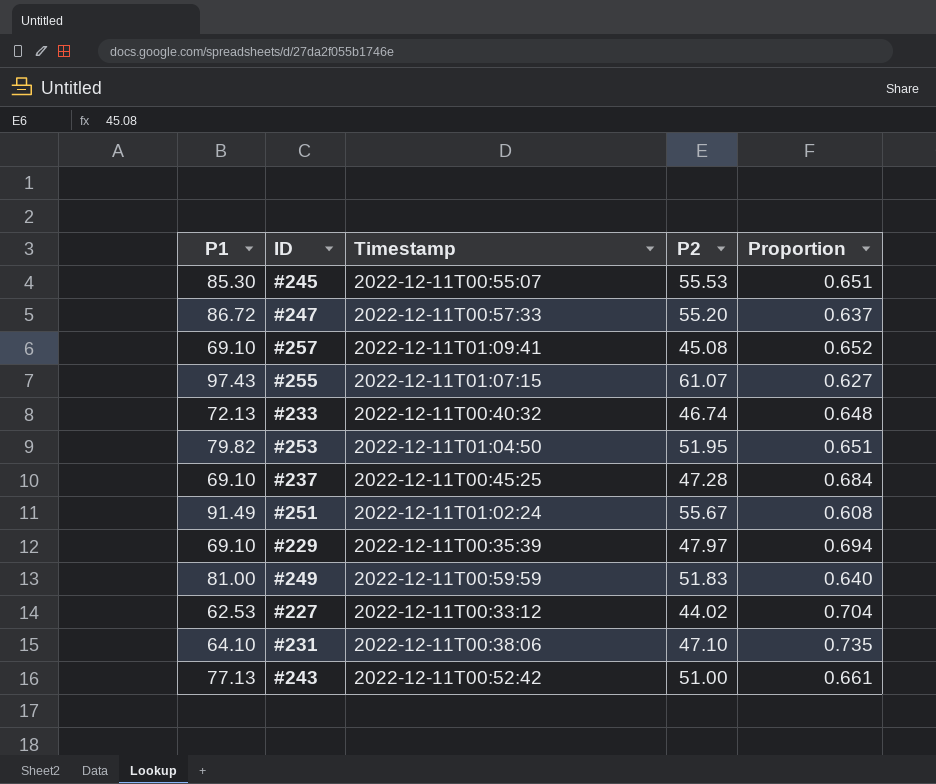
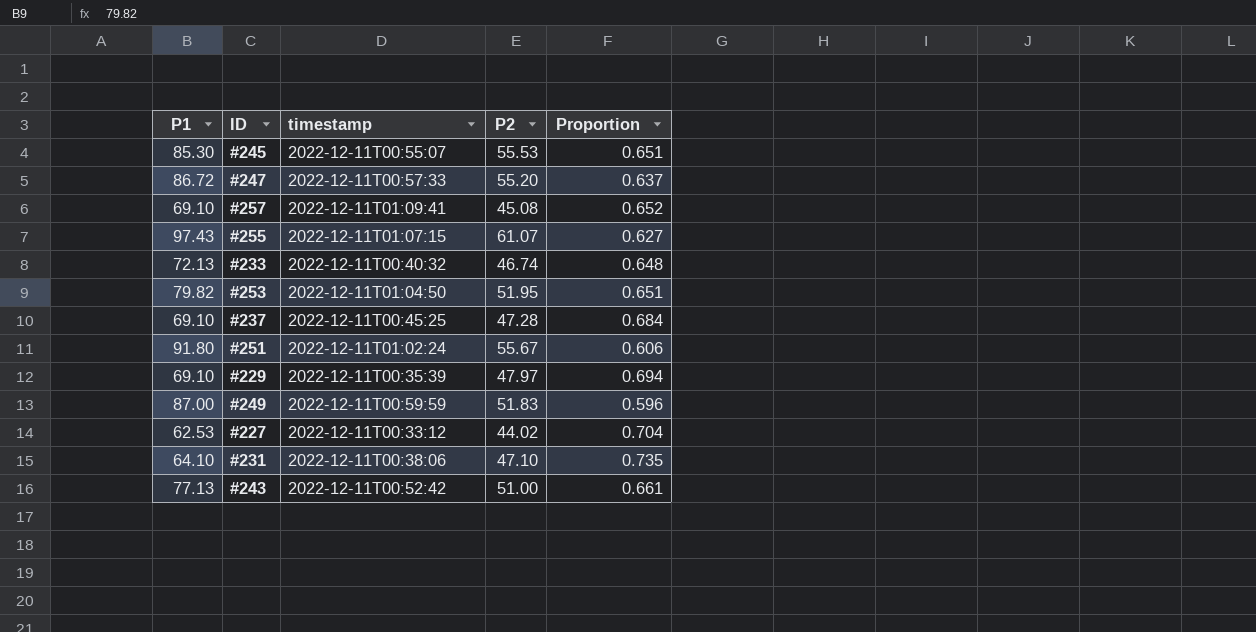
column name: Timestamp -> timestamp
#251 | P1: 91.49 -> 91.80
#251 | Proportion: 0.608 -> 0.606
#249 | P1: 81.00 -> 87.00
#249 | Proportion: 0.640 -> 0.596

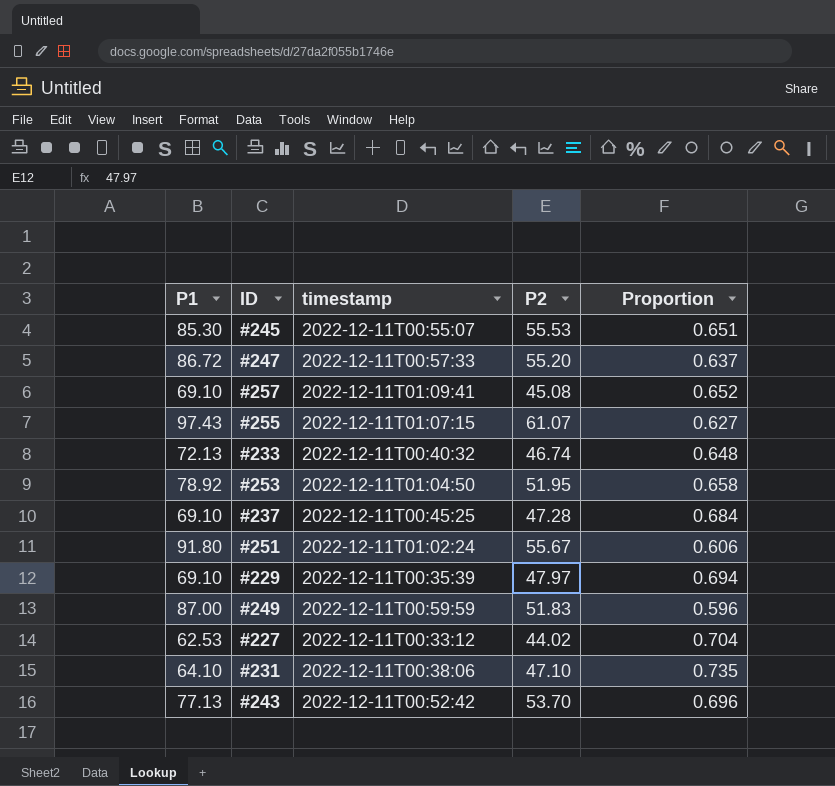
#253 | P1: 79.82 -> 78.92
#253 | Proportion: 0.651 -> 0.658
#243 | P2: 51.00 -> 53.70
#243 | Proportion: 0.661 -> 0.696

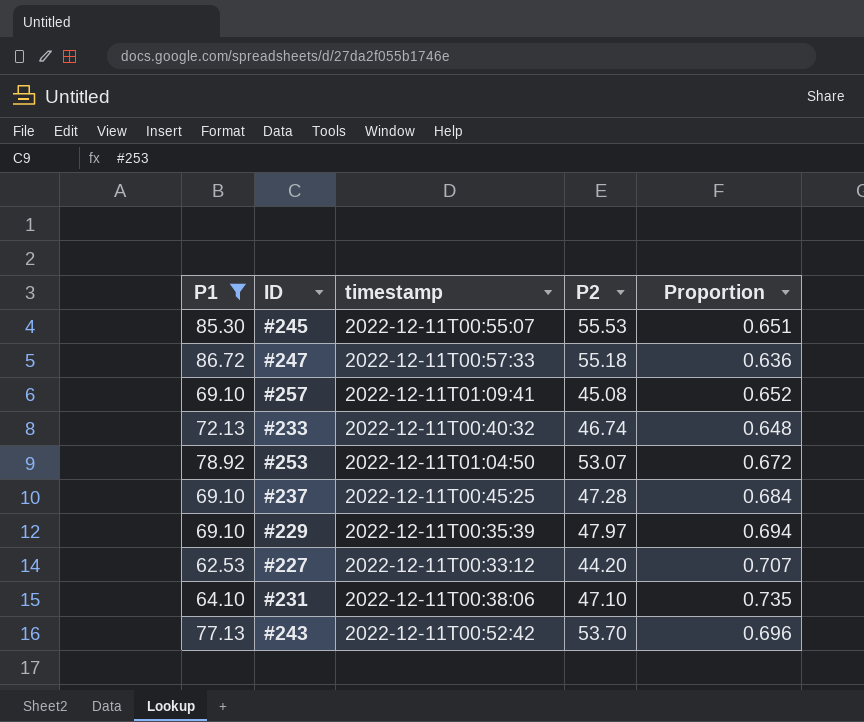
filter: none -> P1 <= 86.72
#247 | P2: 55.20 -> 55.18
#247 | Proportion: 0.637 -> 0.636
#253 | P2: 51.95 -> 53.07
#253 | Proportion: 0.658 -> 0.672
#227 | P2: 44.02 -> 44.20
#227 | Proportion: 0.704 -> 0.707

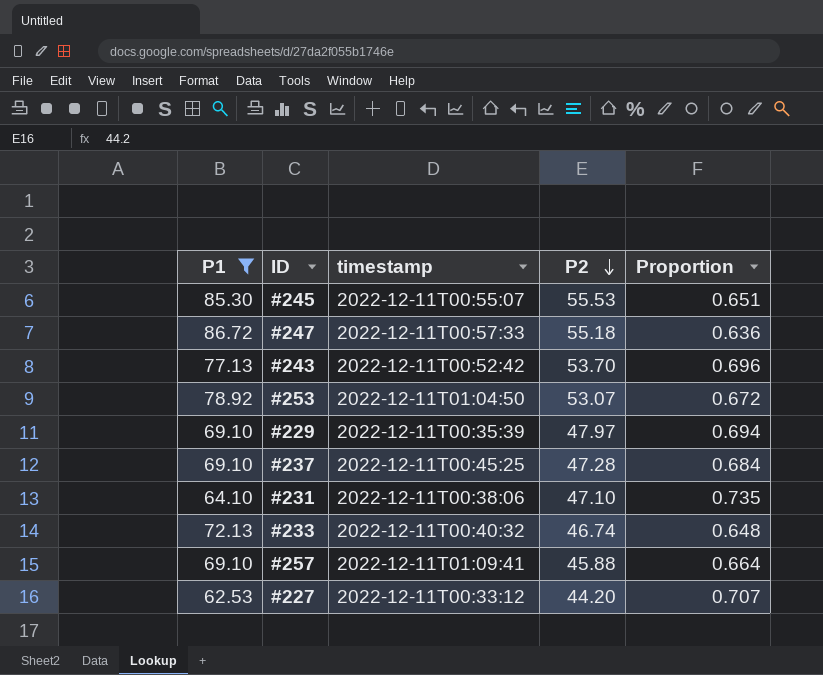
row order: none -> P2 descending
#257 | P2: 45.08 -> 45.88
#257 | Proportion: 0.652 -> 0.664

